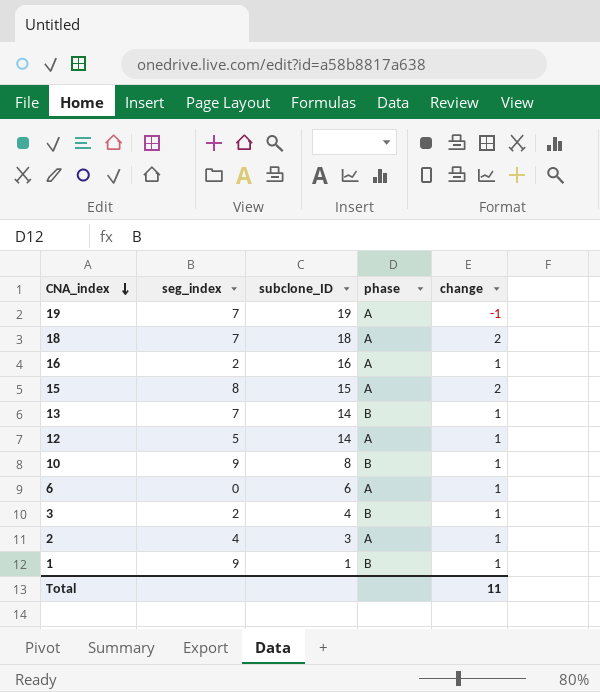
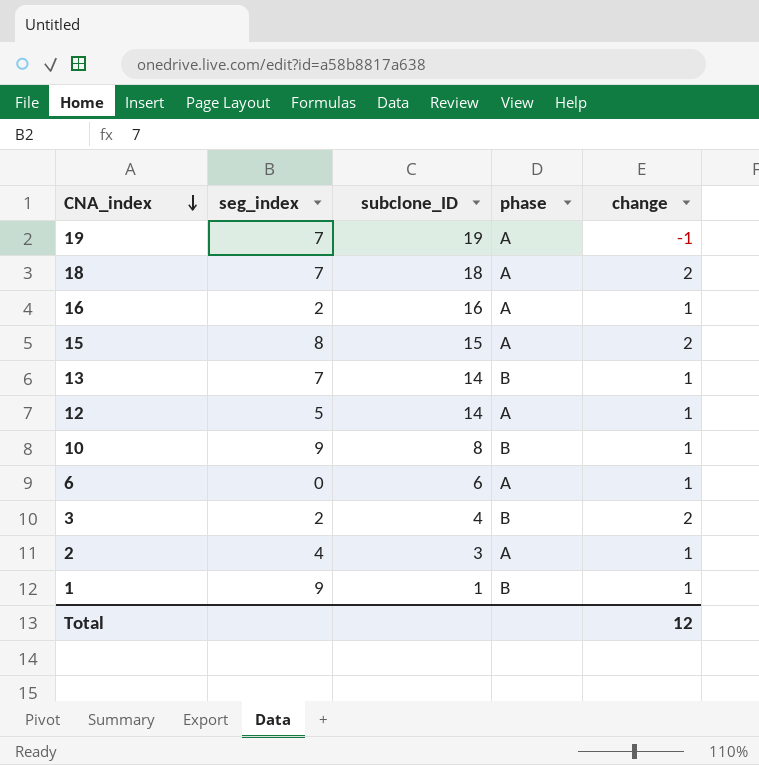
3 | change: 1 -> 2
Total | change: 11 -> 12

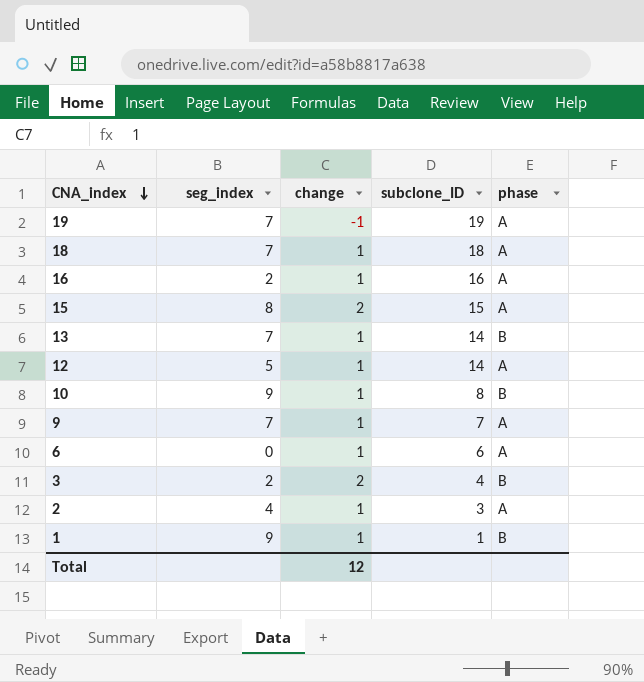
column change | position: 5 -> 3
18 | change: 2 -> 1
row 9: none -> 7 | 1 | 7 | A

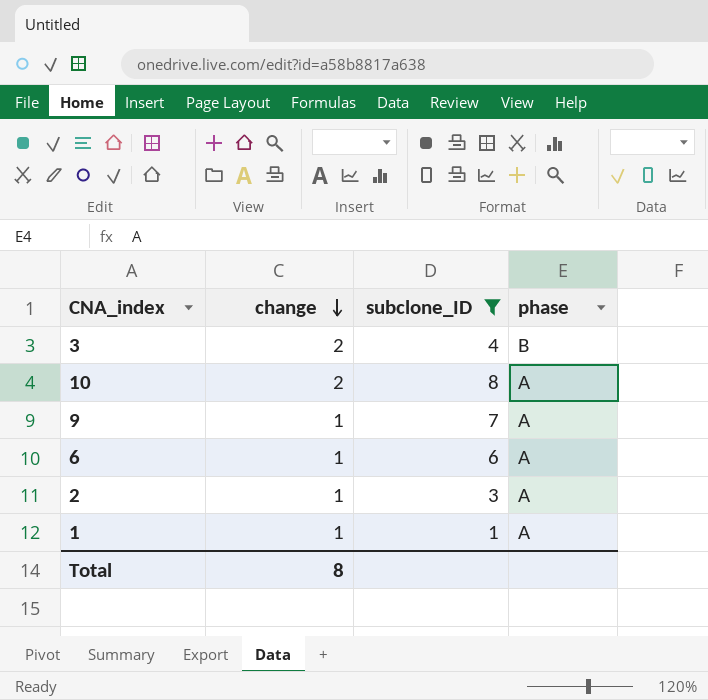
filter: none -> subclone_ID <= 8
row order: CNA_index descending -> change descending
column seg_index | position: 2 -> none
10 | change: 1 -> 2
10 | phase: B -> A
1 | phase: B -> A
Total | change: 12 -> 8

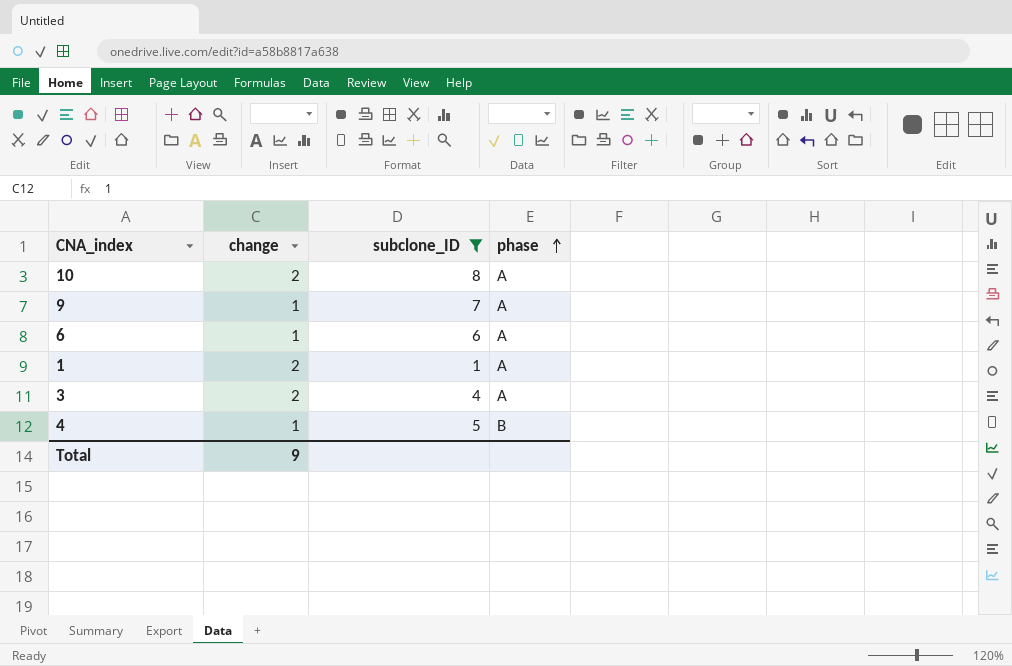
row order: change descending -> phase ascending
row 2: 1 | 3 | A -> none
1 | change: 1 -> 2
3 | phase: B -> A
row 4: none -> 1 | 5 | B
Total | change: 8 -> 9

